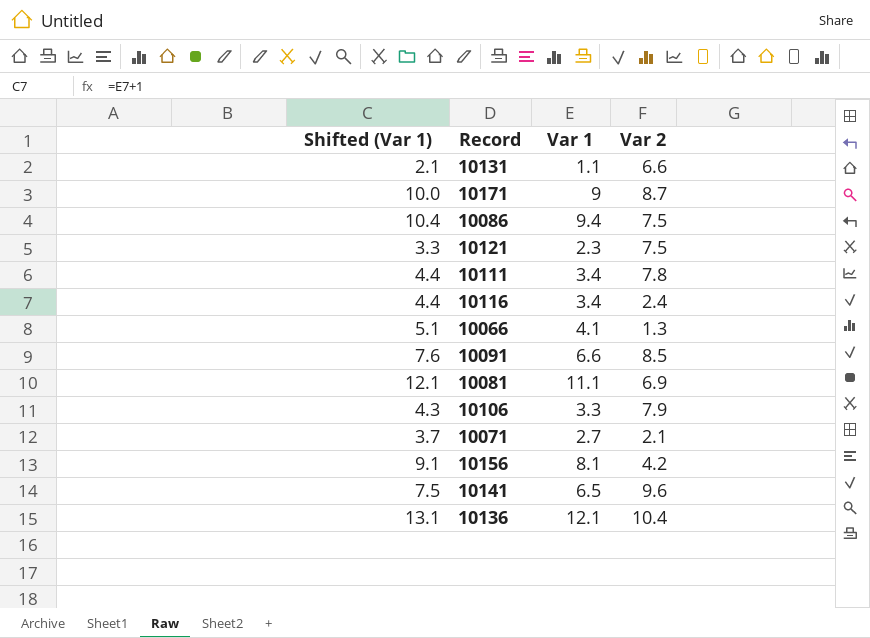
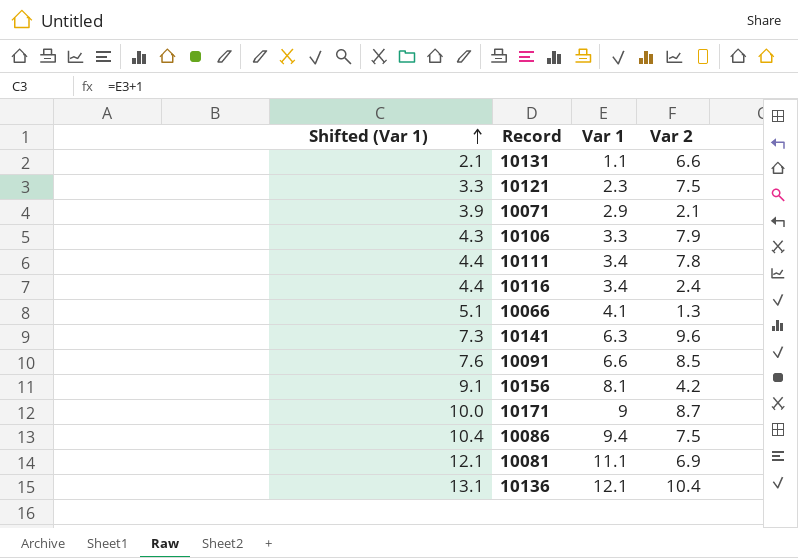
row order: none -> Shifted (Var 1) ascending
10071 | Shifted (Var 1): 3.7 -> 3.9
10071 | Var 1: 2.7 -> 2.9
10141 | Shifted (Var 1): 7.5 -> 7.3
10141 | Var 1: 6.5 -> 6.3

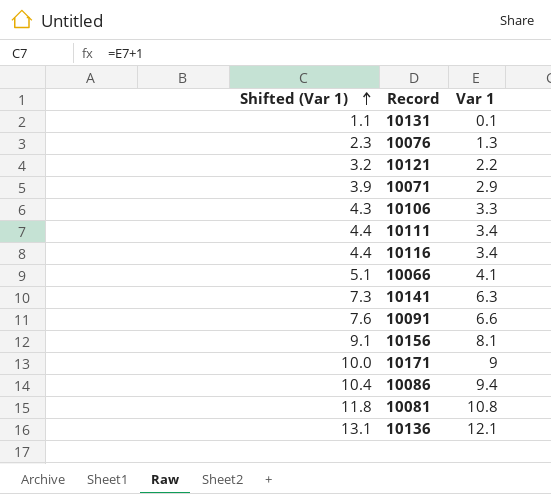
column Var 2 | position: 4 -> none
10131 | Shifted (Var 1): 2.1 -> 1.1
10131 | Var 1: 1.1 -> 0.1
row 10076: none -> 2.3 | 1.3
10121 | Shifted (Var 1): 3.3 -> 3.2
10121 | Var 1: 2.3 -> 2.2
10081 | Shifted (Var 1): 12.1 -> 11.8
10081 | Var 1: 11.1 -> 10.8

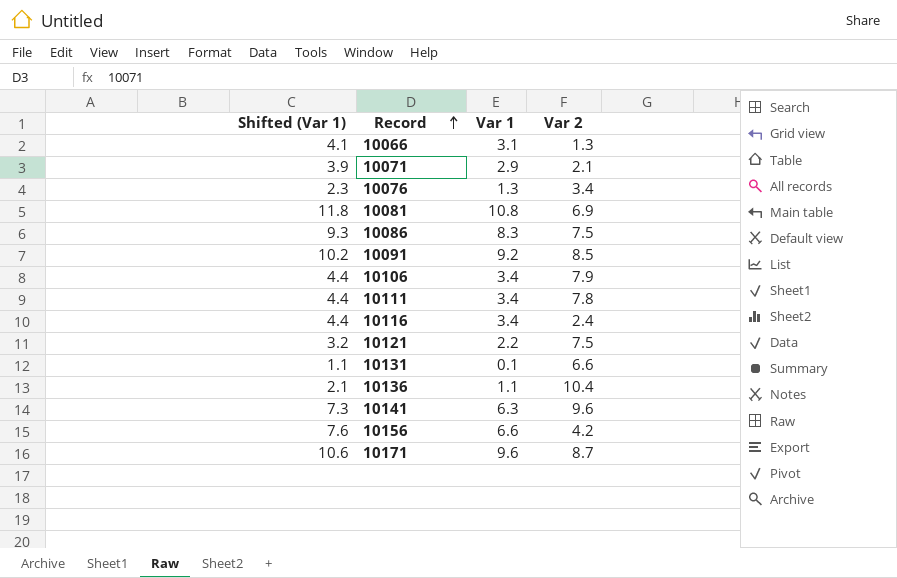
row order: Shifted (Var 1) ascending -> Record ascending
column Var 2 | position: none -> 4
10066 | Shifted (Var 1): 5.1 -> 4.1
10066 | Var 1: 4.1 -> 3.1
10086 | Shifted (Var 1): 10.4 -> 9.3
10086 | Var 1: 9.4 -> 8.3
10091 | Shifted (Var 1): 7.6 -> 10.2
10091 | Var 1: 6.6 -> 9.2
10106 | Shifted (Var 1): 4.3 -> 4.4
10106 | Var 1: 3.3 -> 3.4
10136 | Shifted (Var 1): 13.1 -> 2.1
10136 | Var 1: 12.1 -> 1.1
10156 | Shifted (Var 1): 9.1 -> 7.6
10156 | Var 1: 8.1 -> 6.6
10171 | Shifted (Var 1): 10.0 -> 10.6
10171 | Var 1: 9 -> 9.6

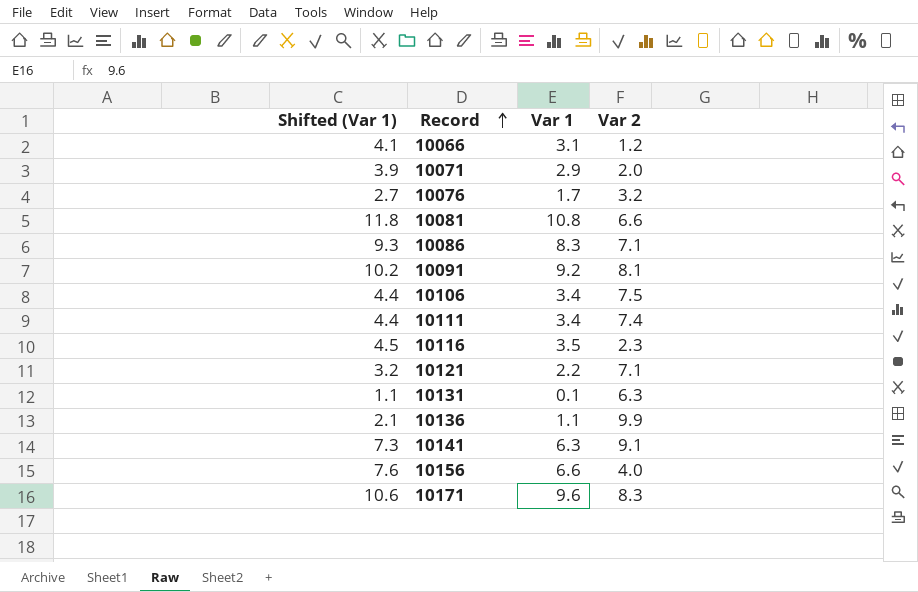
10066 | Var 2: 1.3 -> 1.2
10071 | Var 2: 2.1 -> 2.0
10076 | Shifted (Var 1): 2.3 -> 2.7
10076 | Var 1: 1.3 -> 1.7
10076 | Var 2: 3.4 -> 3.2
10081 | Var 2: 6.9 -> 6.6
10086 | Var 2: 7.5 -> 7.1
10091 | Var 2: 8.5 -> 8.1
10106 | Var 2: 7.9 -> 7.5
10111 | Var 2: 7.8 -> 7.4
10116 | Shifted (Var 1): 4.4 -> 4.5
10116 | Var 1: 3.4 -> 3.5
10116 | Var 2: 2.4 -> 2.3
10121 | Var 2: 7.5 -> 7.1
10131 | Var 2: 6.6 -> 6.3
10136 | Var 2: 10.4 -> 9.9
10141 | Var 2: 9.6 -> 9.1
10156 | Var 2: 4.2 -> 4.0
10171 | Var 2: 8.7 -> 8.3

